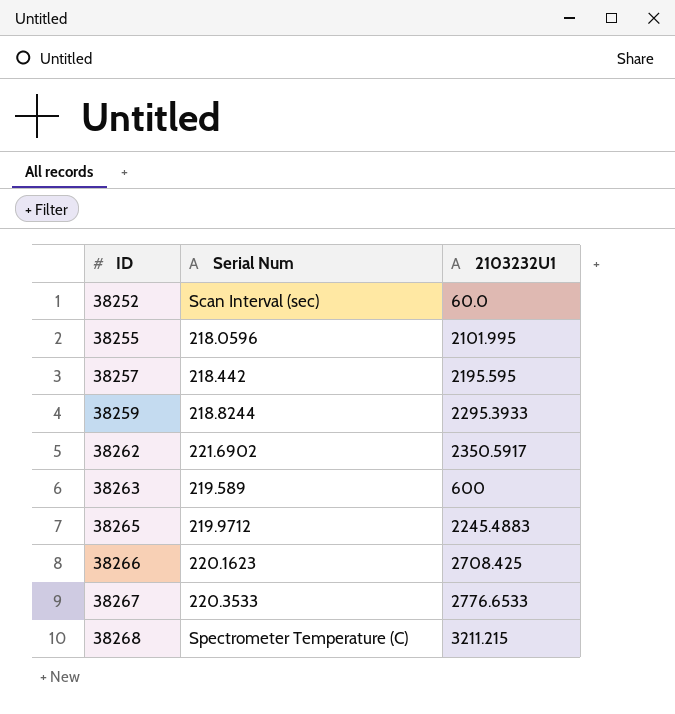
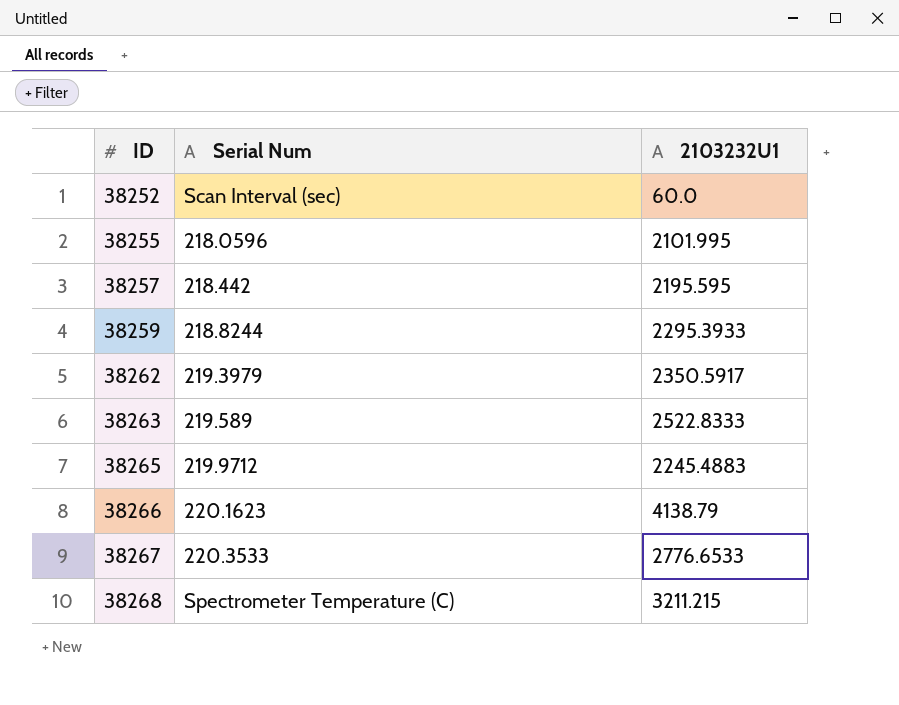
38262 | Serial Num: 221.6902 -> 219.3979
38263 | 2103232U1: 600 -> 2522.8333
38266 | 2103232U1: 2708.425 -> 4138.79

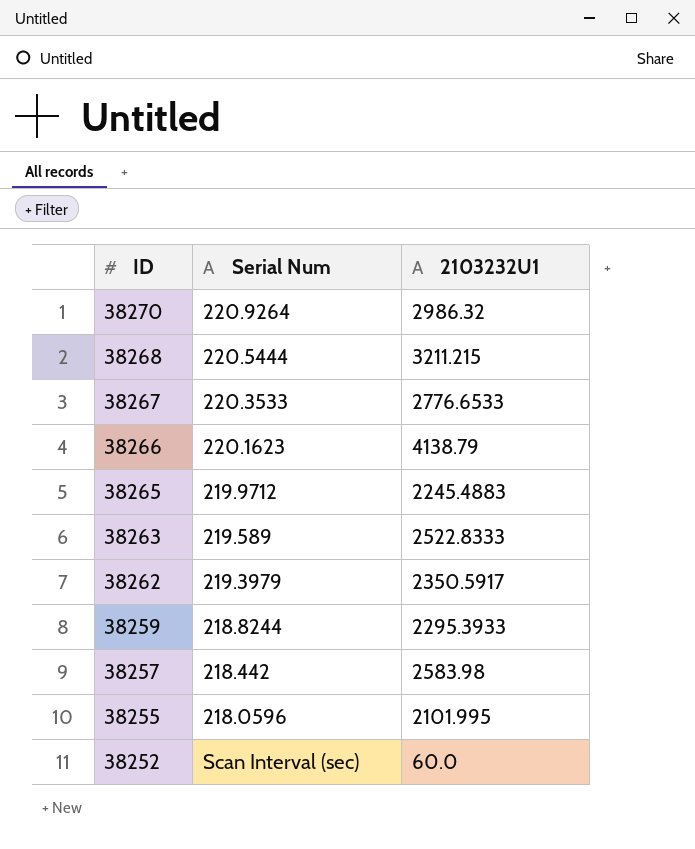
row order: ID ascending -> ID descending
row 38270: none -> 220.9264 | 2986.32
38268 | Serial Num: Spectrometer Temperature (C) -> 220.5444
38257 | 2103232U1: 2195.595 -> 2583.98

